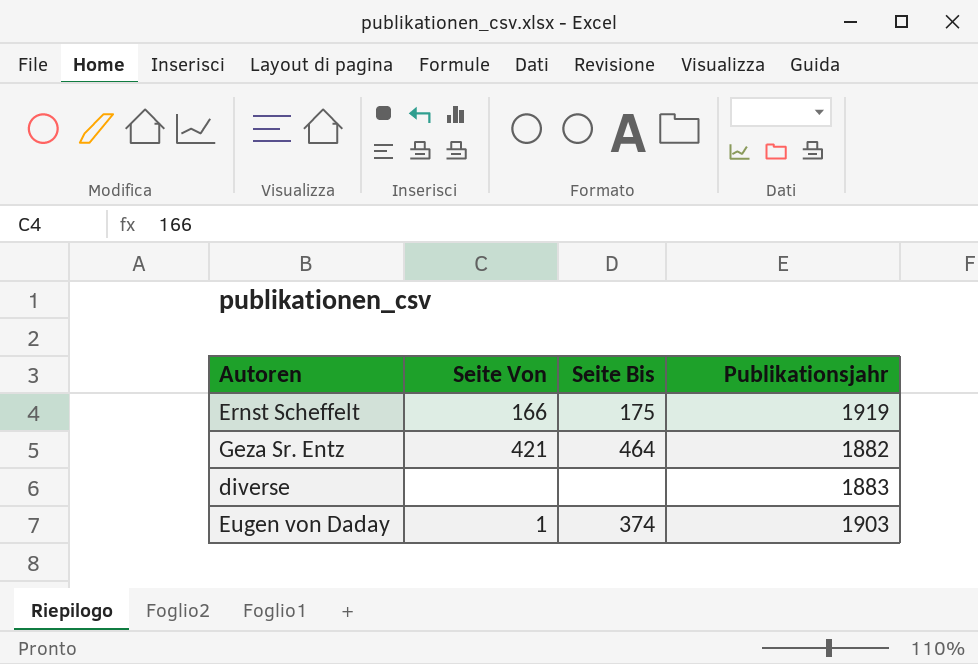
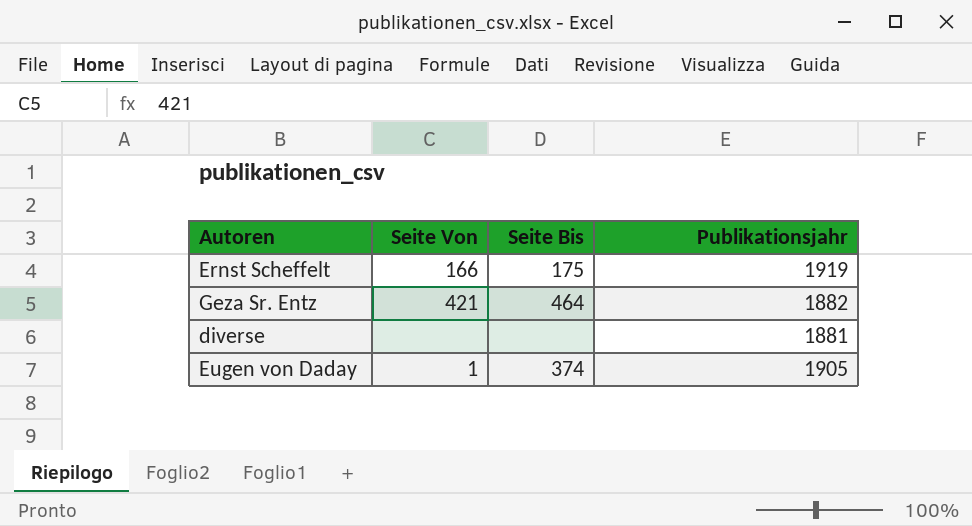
diverse | Publikationsjahr: 1883 -> 1881
Eugen von Daday | Publikationsjahr: 1903 -> 1905

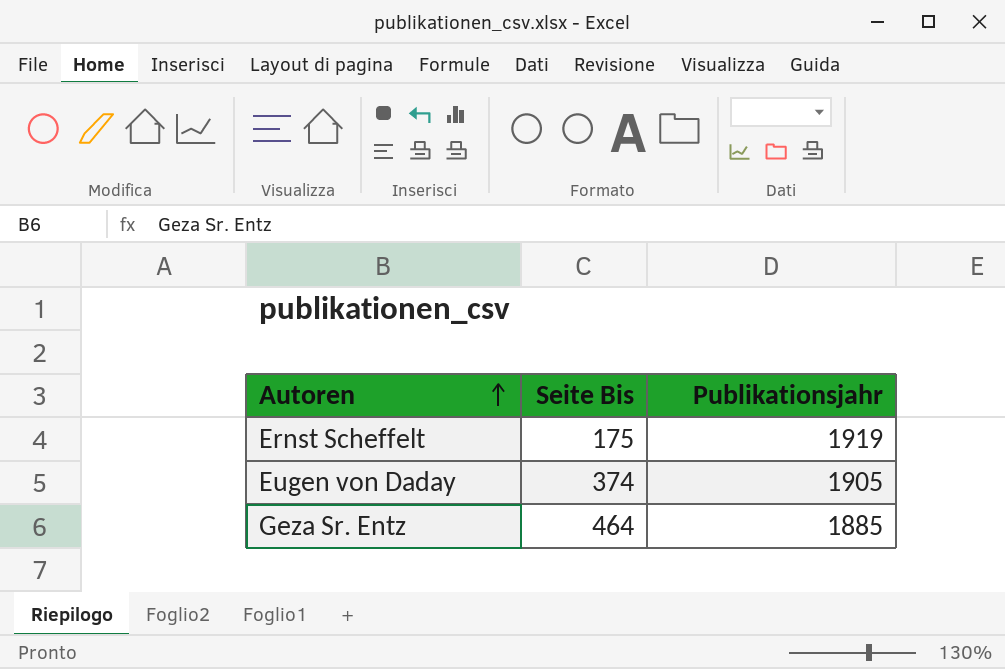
row order: none -> Autoren ascending
column Seite Von | position: 2 -> none
row diverse: none | none | 1881 -> none
Geza Sr. Entz | Publikationsjahr: 1882 -> 1885

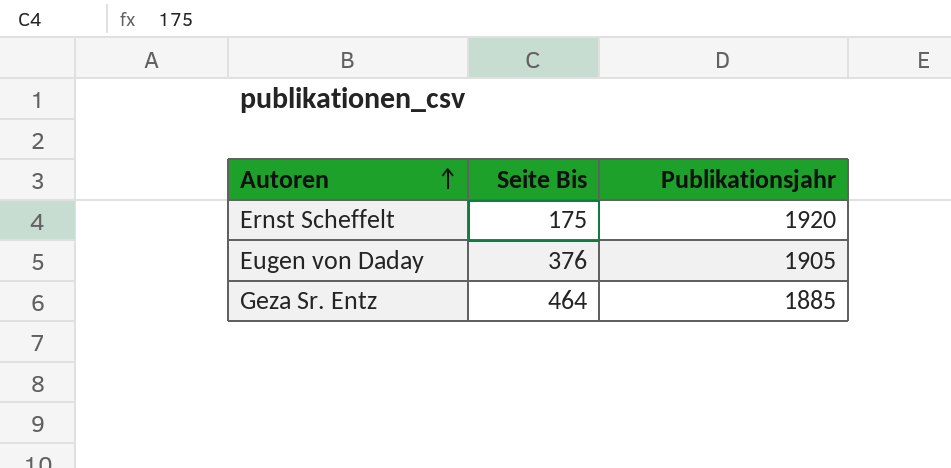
Ernst Scheffelt | Publikationsjahr: 1919 -> 1920
Eugen von Daday | Seite Bis: 374 -> 376

